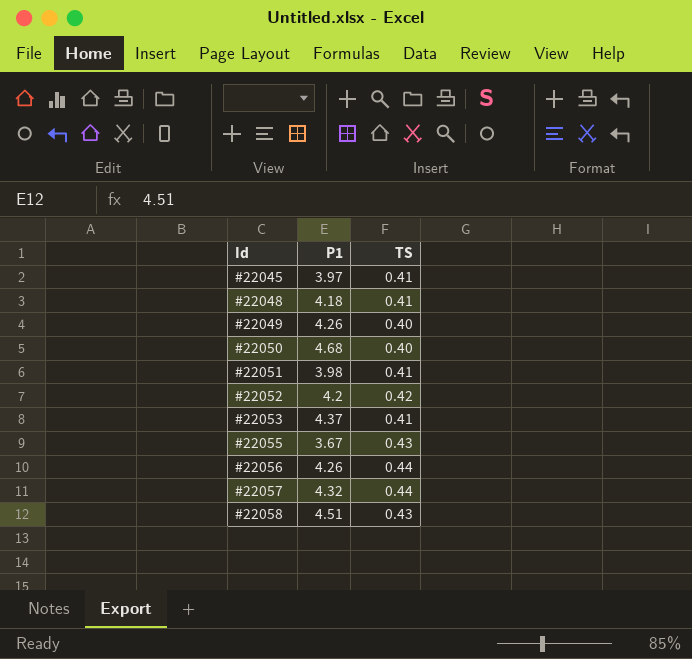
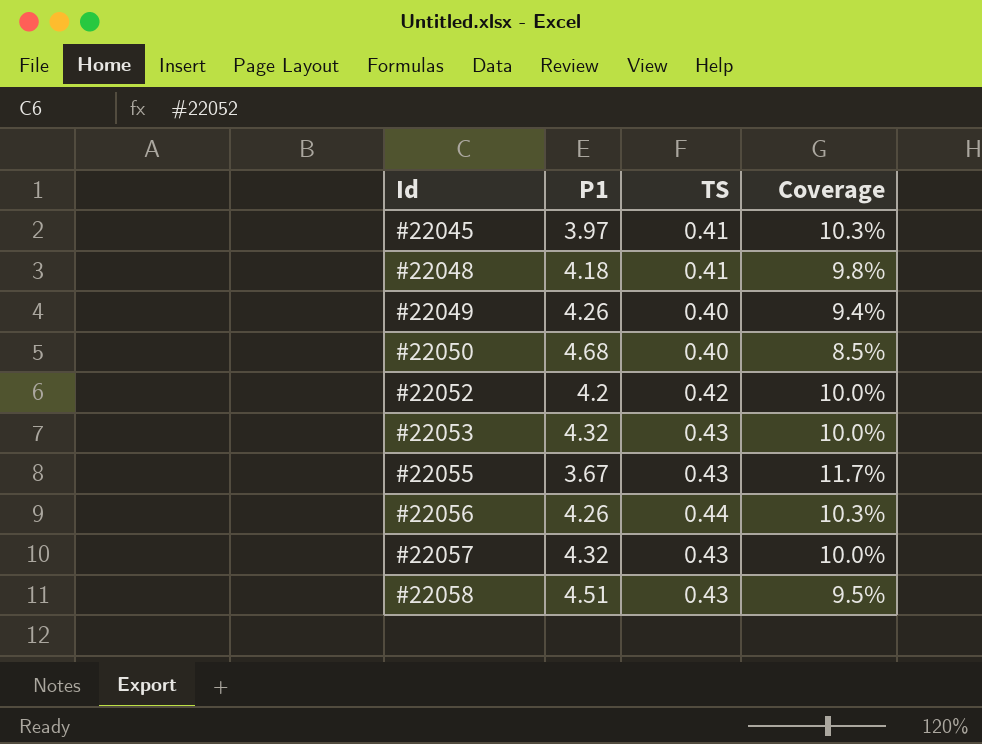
column Coverage | formula: none -> [TS] / [P1]
row #22051: 3.98 | 0.41 -> none
#22053 | P1: 4.37 -> 4.32
#22053 | TS: 0.41 -> 0.43
#22057 | TS: 0.44 -> 0.43

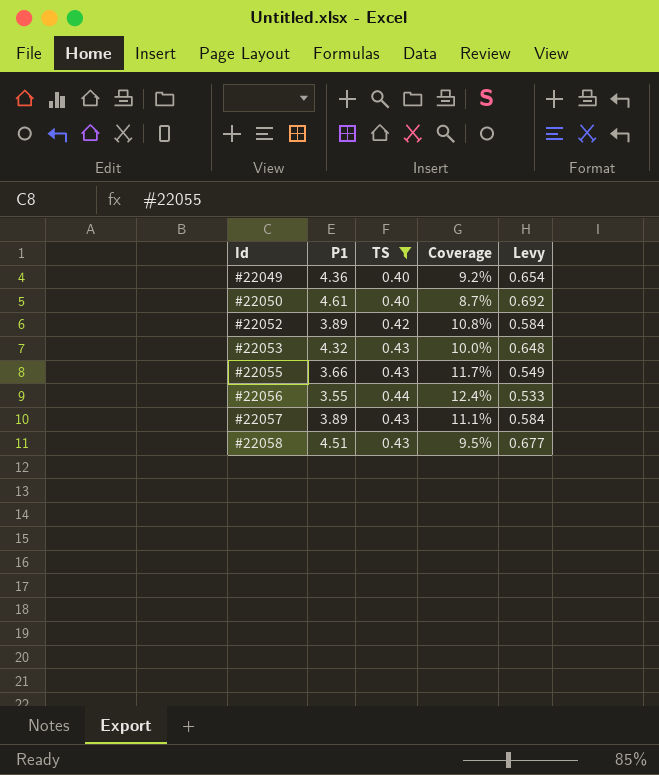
filter: none -> TS != 0.41
column Levy | formula: none -> [P1] * 0.15
#22049 | P1: 4.26 -> 4.36
#22049 | Coverage: 9.4% -> 9.2%
#22050 | P1: 4.68 -> 4.61
#22050 | Coverage: 8.5% -> 8.7%
#22052 | P1: 4.2 -> 3.89
#22052 | Coverage: 10.0% -> 10.8%
#22055 | P1: 3.67 -> 3.66
#22056 | P1: 4.26 -> 3.55
#22056 | Coverage: 10.3% -> 12.4%
#22057 | P1: 4.32 -> 3.89
#22057 | Coverage: 10.0% -> 11.1%

